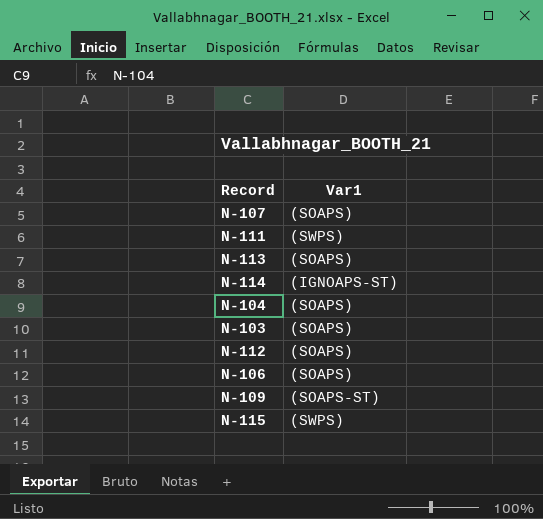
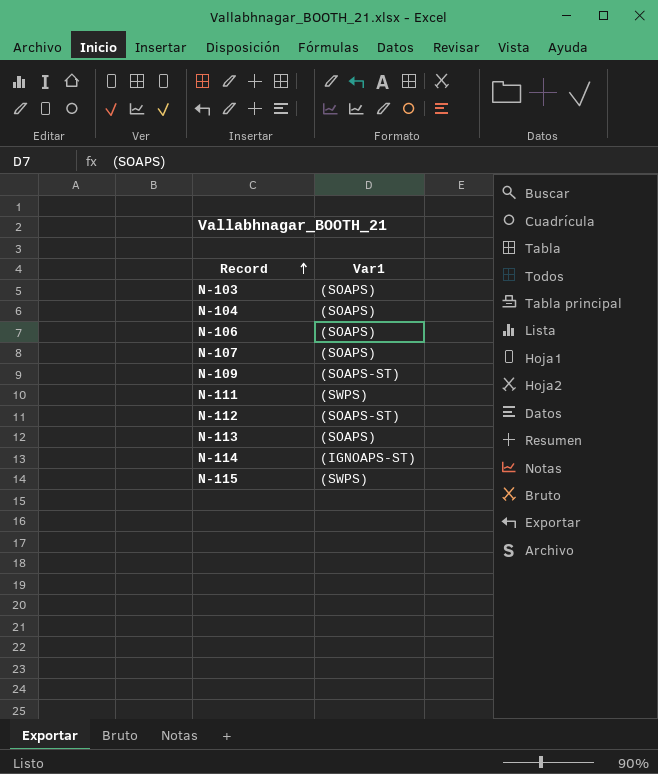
row order: none -> Record ascending
N-112 | Var1: (SOAPS) -> (SOAPS-ST)

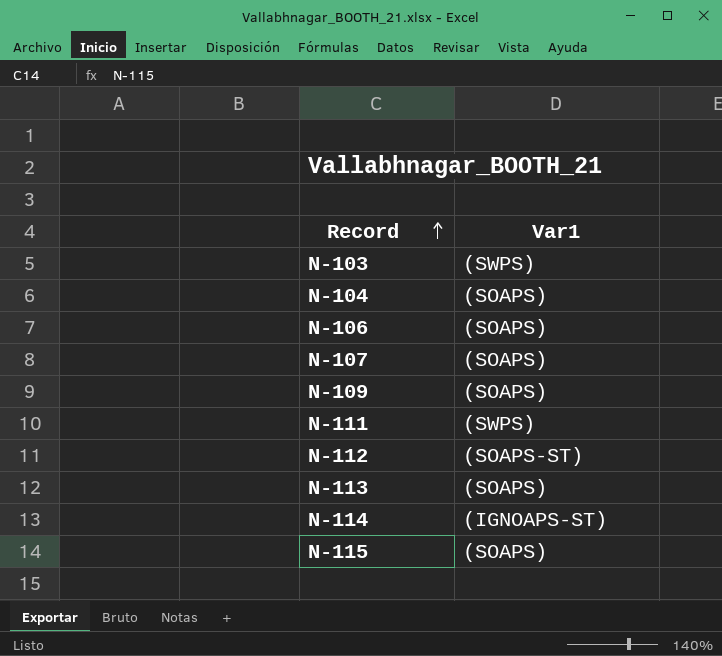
N-103 | Var1: (SOAPS) -> (SWPS)
N-109 | Var1: (SOAPS-ST) -> (SOAPS)
N-115 | Var1: (SWPS) -> (SOAPS)

